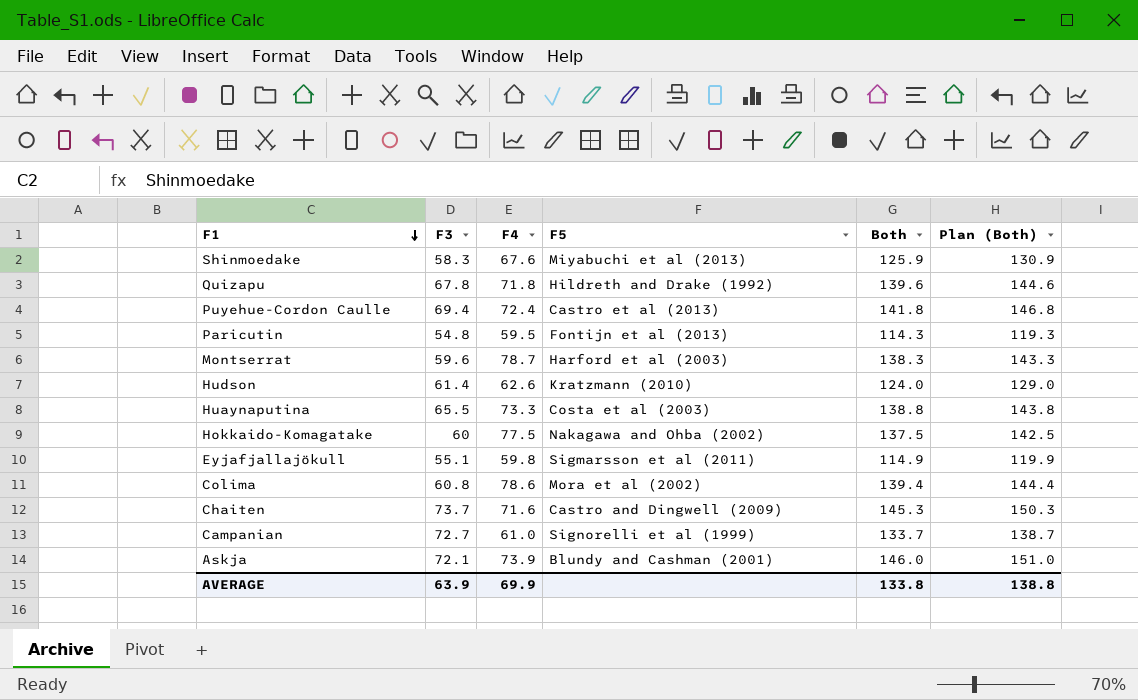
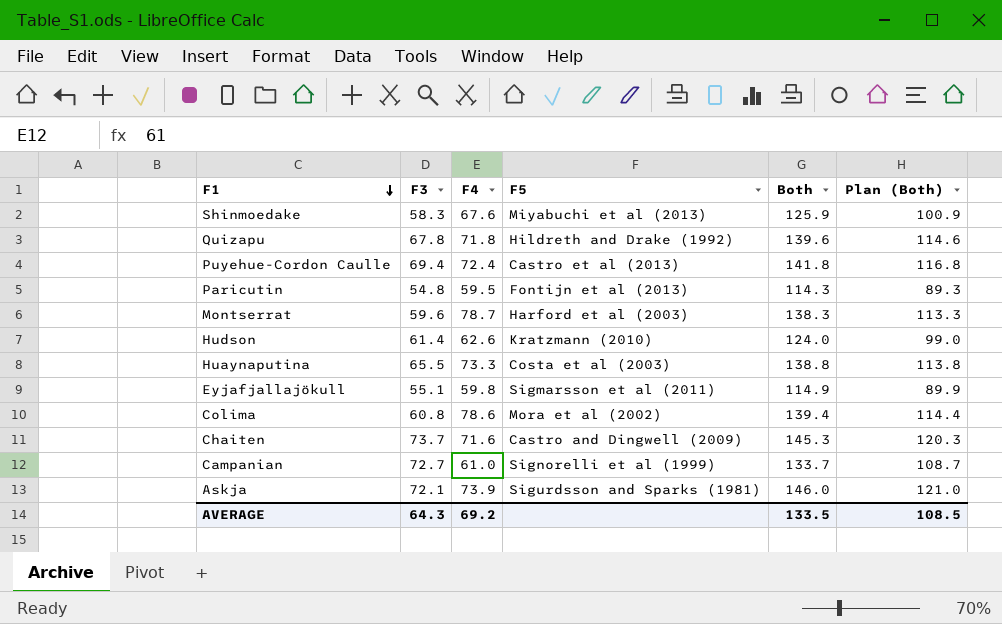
column Plan (Both) | formula: [Both] + 5 -> [Both] - 25
row Hokkaido-Komagatake: 60 | 77.5 | Nakagawa and Ohba (2002) | 137.5 | 142.5 -> none
Askja | F5: Blundy and Cashman (2001) -> Sigurdsson and Sparks (1981)
AVERAGE | F3: 63.9 -> 64.3
AVERAGE | F4: 69.9 -> 69.2
AVERAGE | Both: 133.8 -> 133.5
AVERAGE | Plan (Both): 138.8 -> 108.5

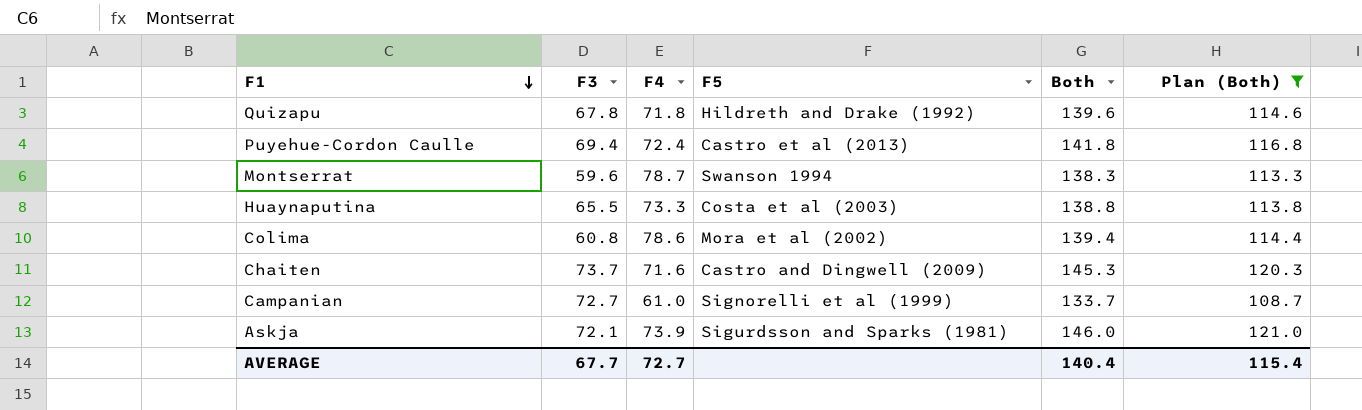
filter: none -> Plan (Both) >= 108.7
Montserrat | F5: Harford et al (2003) -> Swanson 1994
AVERAGE | F3: 64.3 -> 67.7
AVERAGE | F4: 69.2 -> 72.7
AVERAGE | Both: 133.5 -> 140.4
AVERAGE | Plan (Both): 108.5 -> 115.4

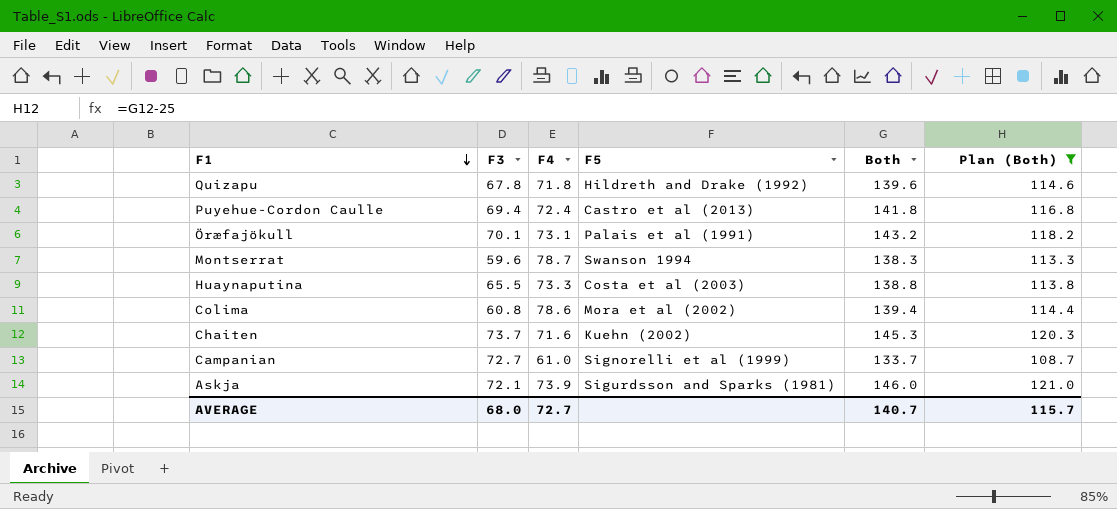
row Öræfajökull: none -> 70.1 | 73.1 | Palais et al (1991) | 143.2 | 118.2
Chaiten | F5: Castro and Dingwell (2009) -> Kuehn (2002)
AVERAGE | F3: 67.7 -> 68.0
AVERAGE | Both: 140.4 -> 140.7
AVERAGE | Plan (Both): 115.4 -> 115.7

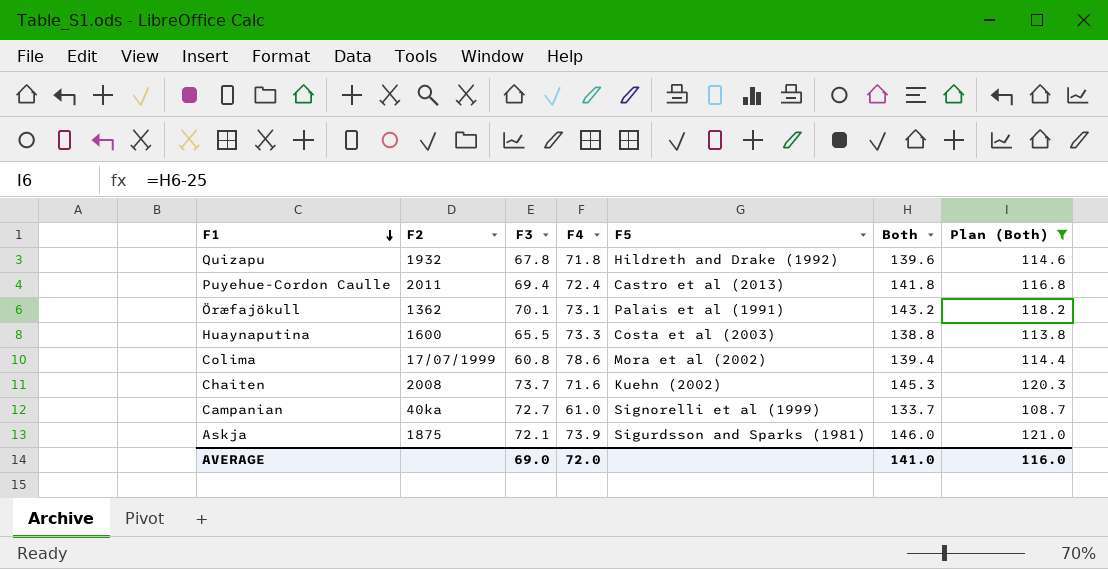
column F2 | position: none -> 2
row Montserrat: 59.6 | 78.7 | Swanson 1994 | 138.3 | 113.3 -> none
AVERAGE | F3: 68.0 -> 69.0
AVERAGE | F4: 72.7 -> 72.0
AVERAGE | Both: 140.7 -> 141.0
AVERAGE | Plan (Both): 115.7 -> 116.0

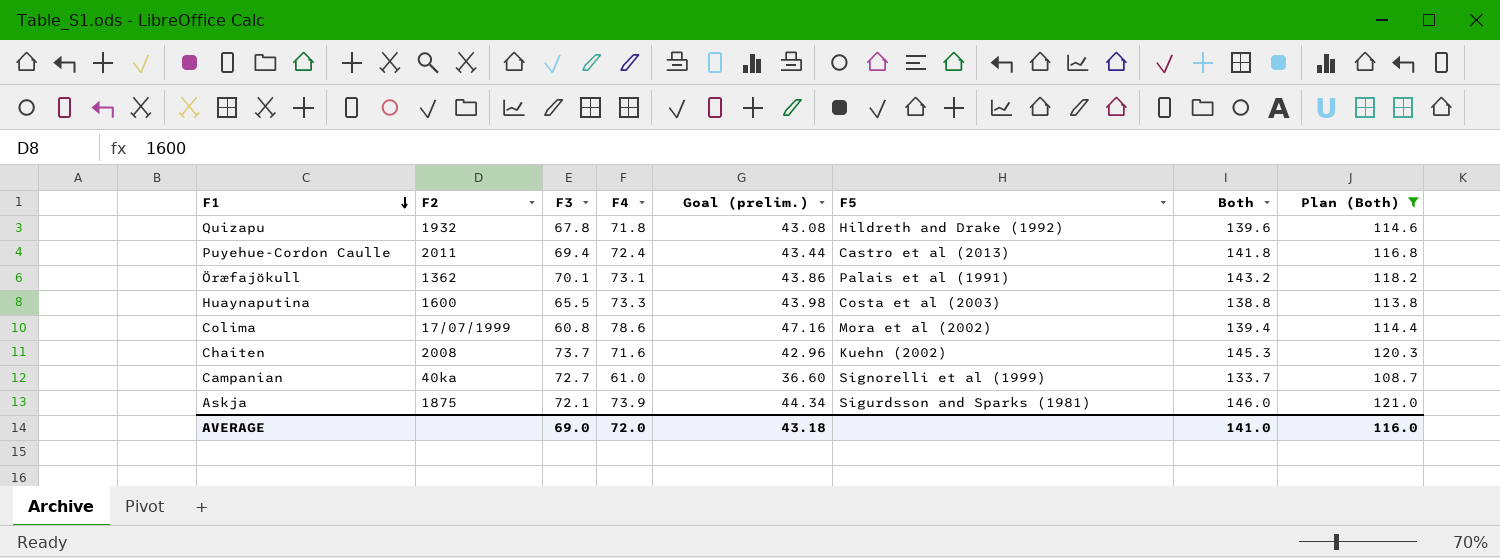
column Goal (prelim.) | formula: none -> [F4] * 0.6

